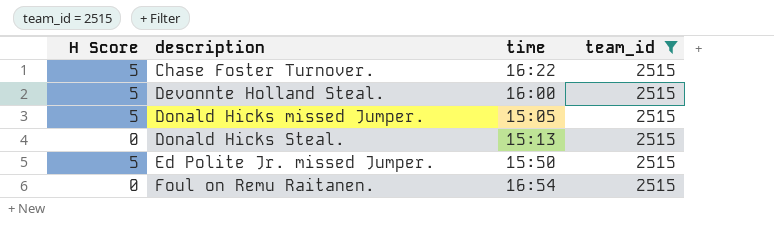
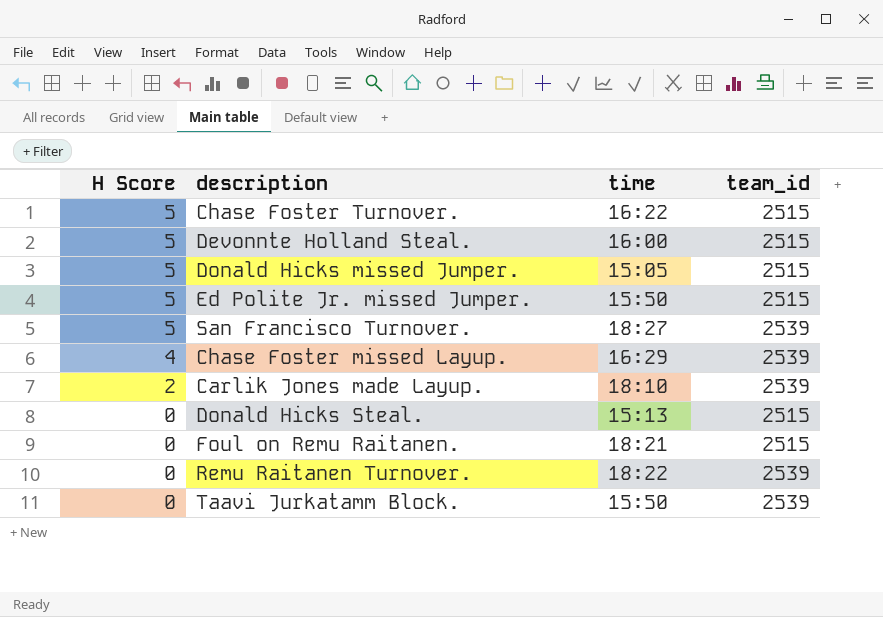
filter: team_id = 2515 -> none
row order: description ascending -> H Score descending
Foul on Remu Raitanen. | time: 16:54 -> 18:21

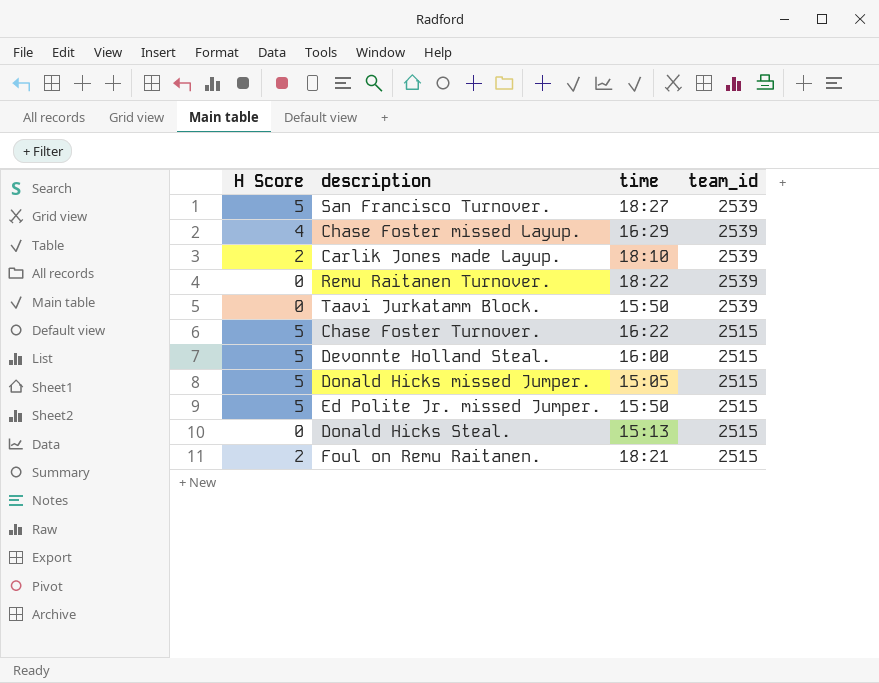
row order: H Score descending -> team_id descending
Foul on Remu Raitanen. | H Score: 0 -> 2

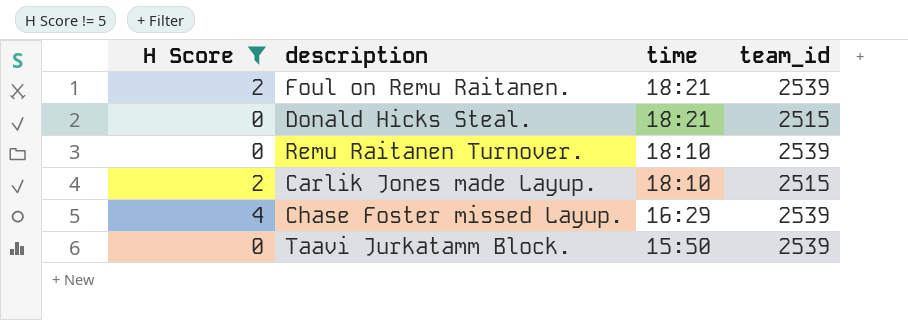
filter: none -> H Score != 5
row order: team_id descending -> time descending
Foul on Remu Raitanen. | team_id: 2515 -> 2539
Donald Hicks Steal. | time: 15:13 -> 18:21
Remu Raitanen Turnover. | time: 18:22 -> 18:10
Carlik Jones made Layup. | team_id: 2539 -> 2515

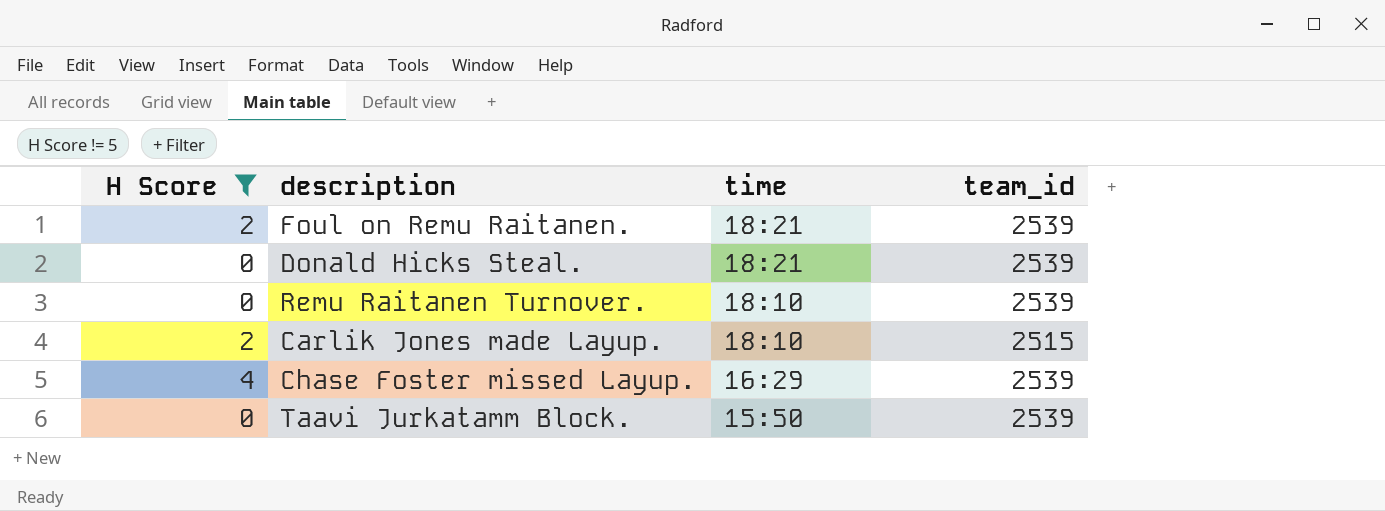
Donald Hicks Steal. | team_id: 2515 -> 2539

